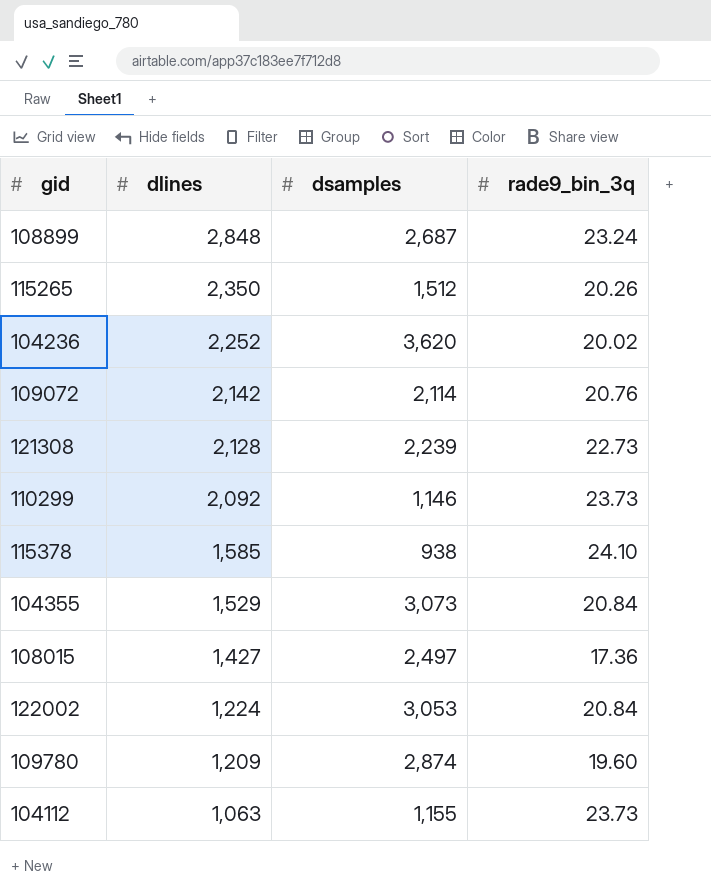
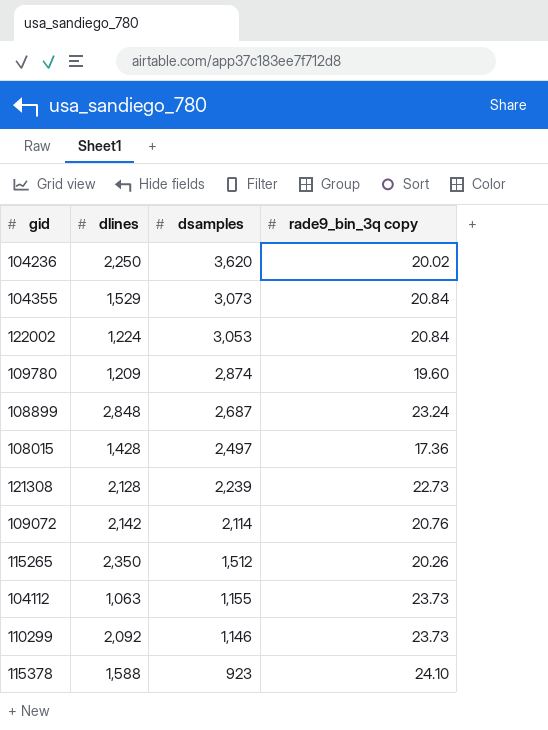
row order: dlines descending -> dsamples descending
column name: rade9_bin_3q -> rade9_bin_3q copy
104236 | dlines: 2,252 -> 2,250
108015 | dlines: 1,427 -> 1,428
115378 | dlines: 1,585 -> 1,588
115378 | dsamples: 938 -> 923

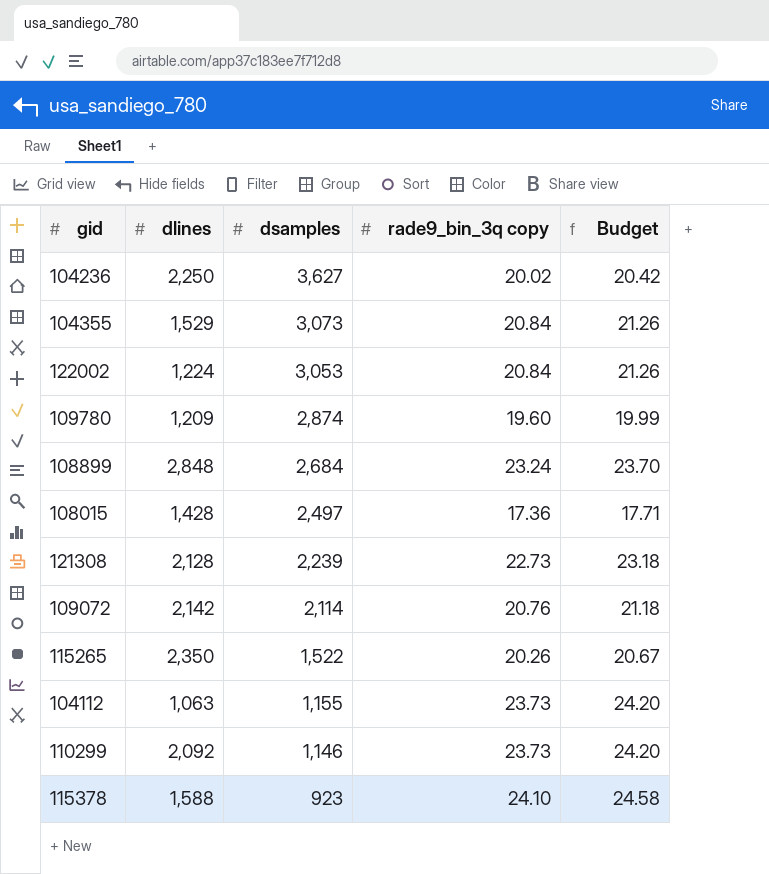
column Budget | formula: none -> [rade9_bin_3q copy] * 1.02
104236 | dsamples: 3,620 -> 3,627
108899 | dsamples: 2,687 -> 2,684
115265 | dsamples: 1,512 -> 1,522

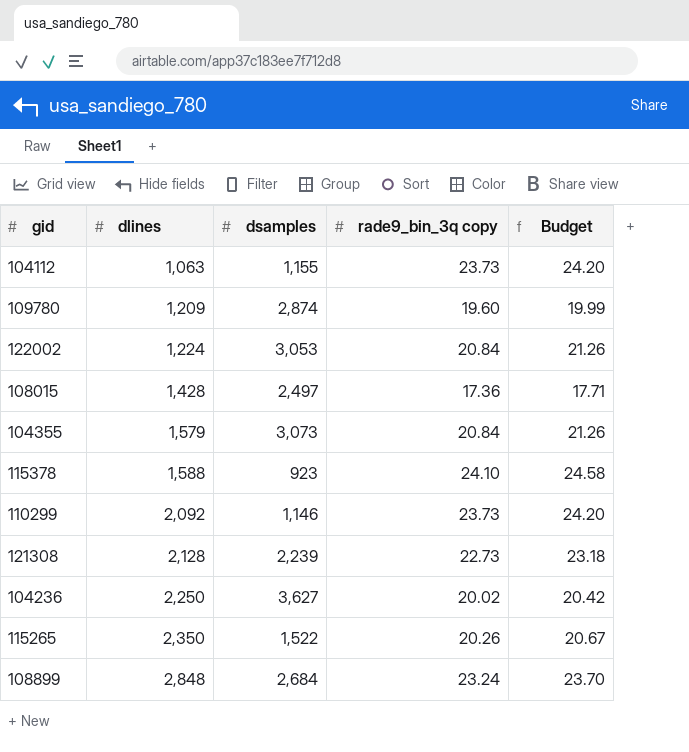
row order: dsamples descending -> dlines ascending
row 109072: 2,142 | 2,114 | 20.76 | 21.18 -> none
104355 | dlines: 1,529 -> 1,579

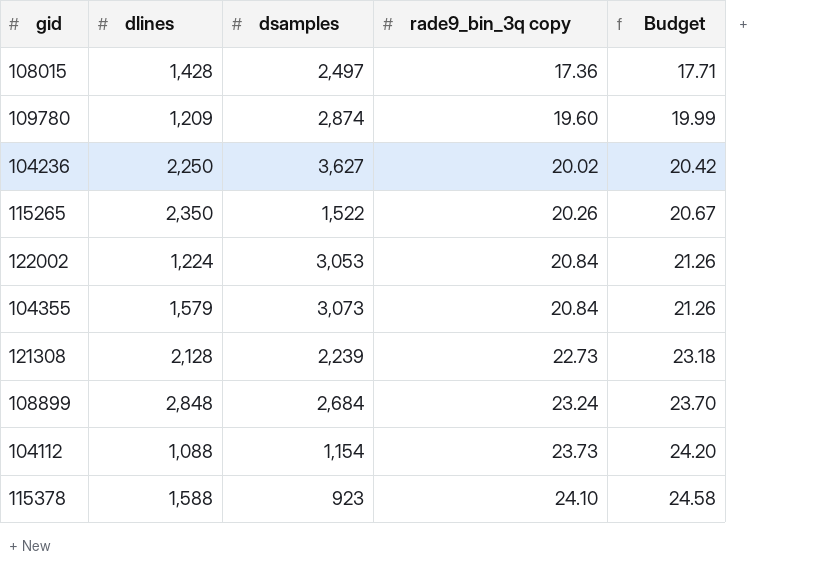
row order: dlines ascending -> rade9_bin_3q copy ascending
row 110299: 2,092 | 1,146 | 23.73 | 24.20 -> none
104112 | dlines: 1,063 -> 1,088
104112 | dsamples: 1,155 -> 1,154

